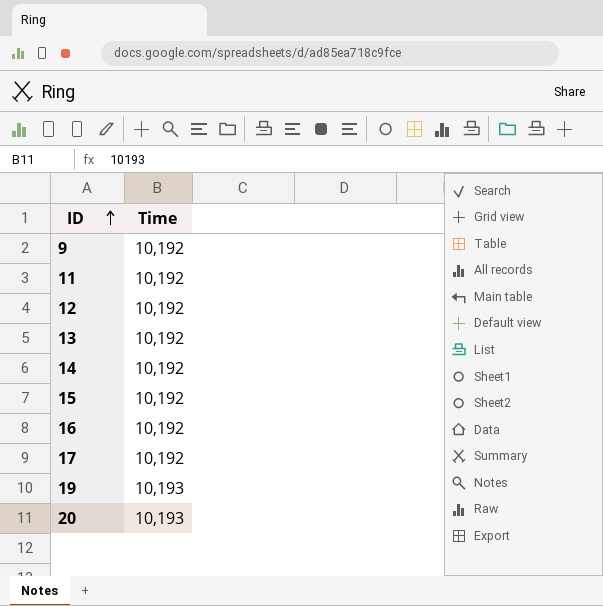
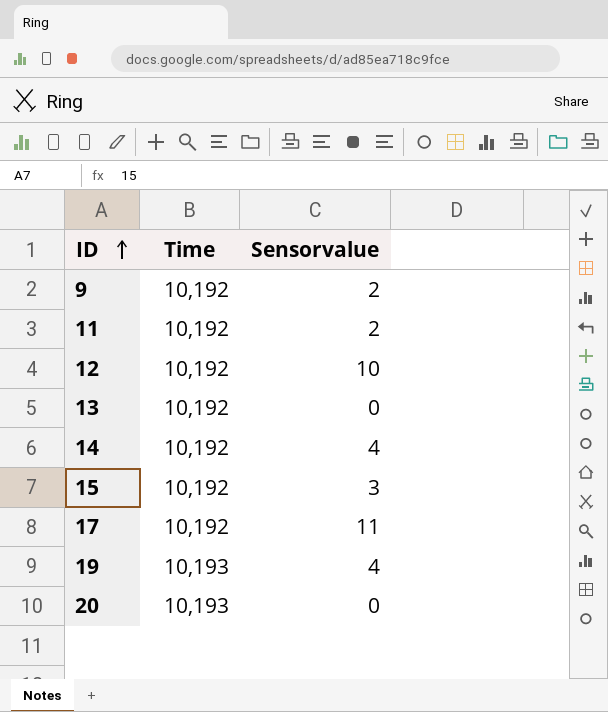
column Sensorvalue | position: none -> 3
row 16: 10,192 -> none

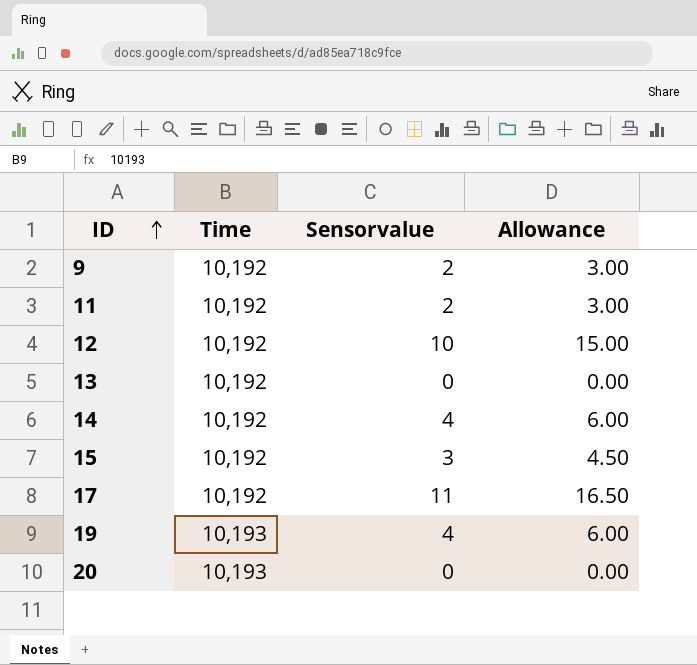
column Allowance | formula: none -> [Sensorvalue] * 1.5

